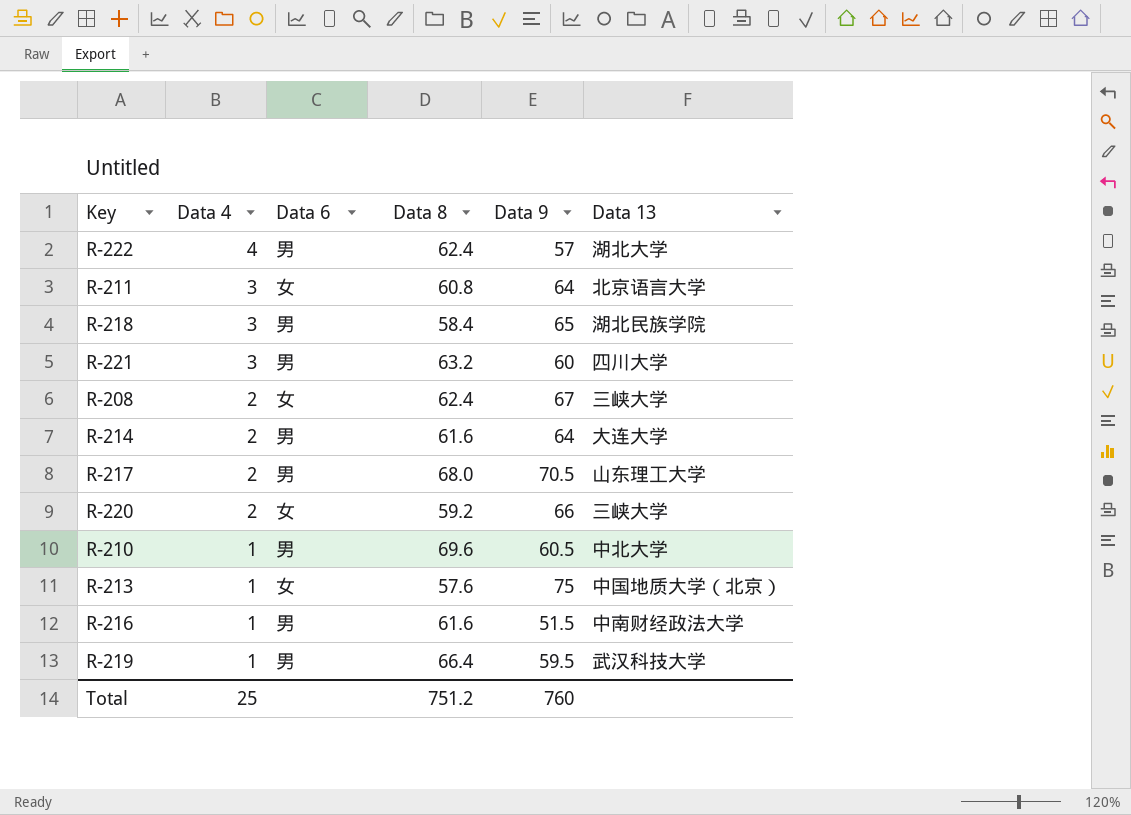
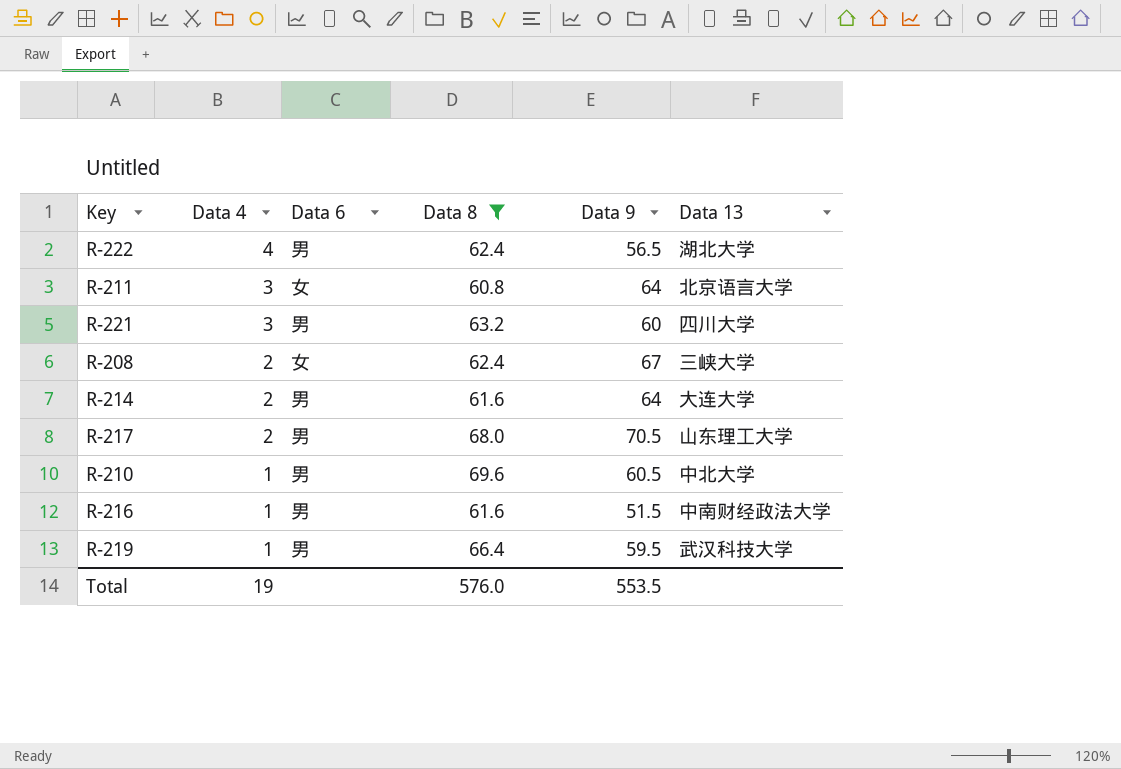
filter: none -> Data 8 >= 60.8
R-222 | Data 9: 57 -> 56.5
Total | Data 4: 25 -> 19
Total | Data 8: 751.2 -> 576.0
Total | Data 9: 760 -> 553.5

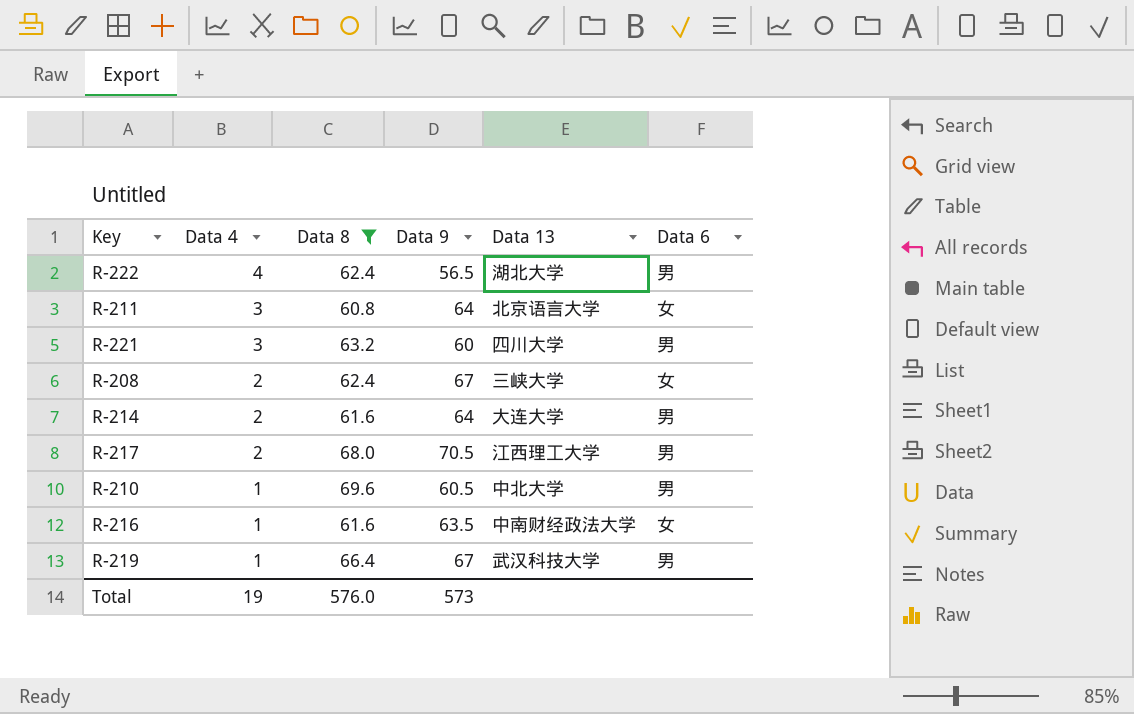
column Data 6 | position: 3 -> 6
R-217 | Data 13: 山东理工大学 -> 江西理工大学
R-216 | Data 9: 51.5 -> 63.5
R-216 | Data 6: 男 -> 女
R-219 | Data 9: 59.5 -> 67
Total | Data 9: 553.5 -> 573

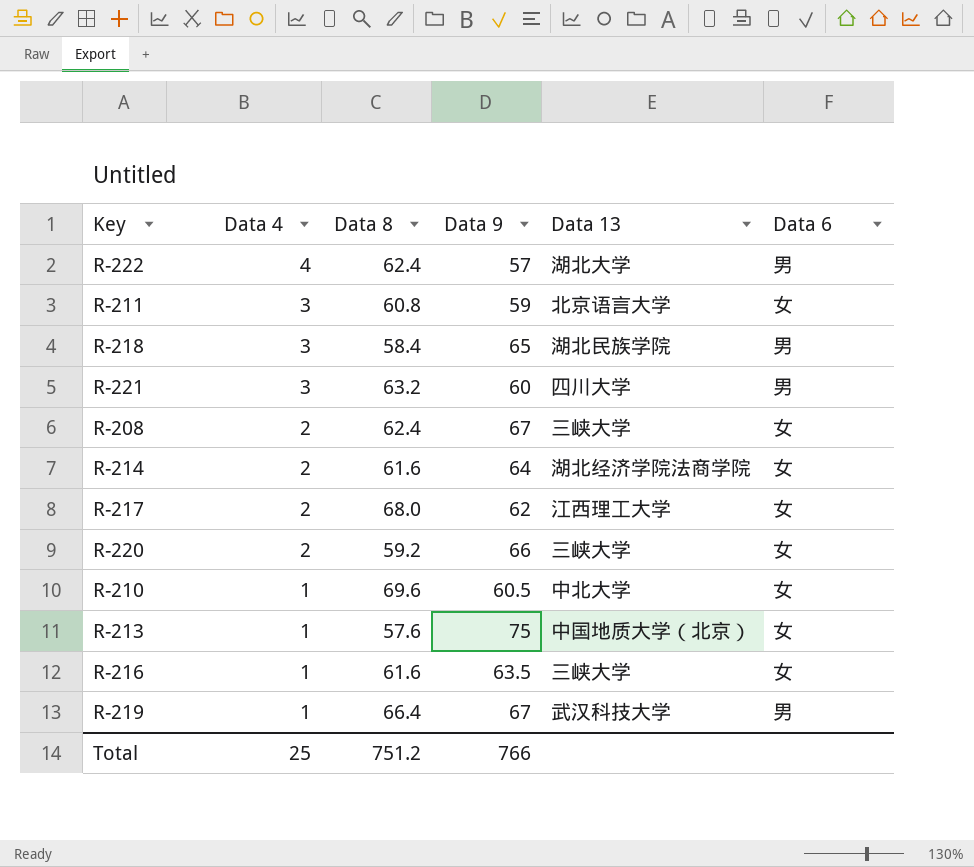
filter: Data 8 >= 60.8 -> none
R-222 | Data 9: 56.5 -> 57
R-211 | Data 9: 64 -> 59
R-214 | Data 13: 大连大学 -> 湖北经济学院法商学院
R-214 | Data 6: 男 -> 女
R-217 | Data 9: 70.5 -> 62
R-217 | Data 6: 男 -> 女
R-210 | Data 6: 男 -> 女
R-216 | Data 13: 中南财经政法大学 -> 三峡大学
Total | Data 4: 19 -> 25
Total | Data 8: 576.0 -> 751.2
Total | Data 9: 573 -> 766

